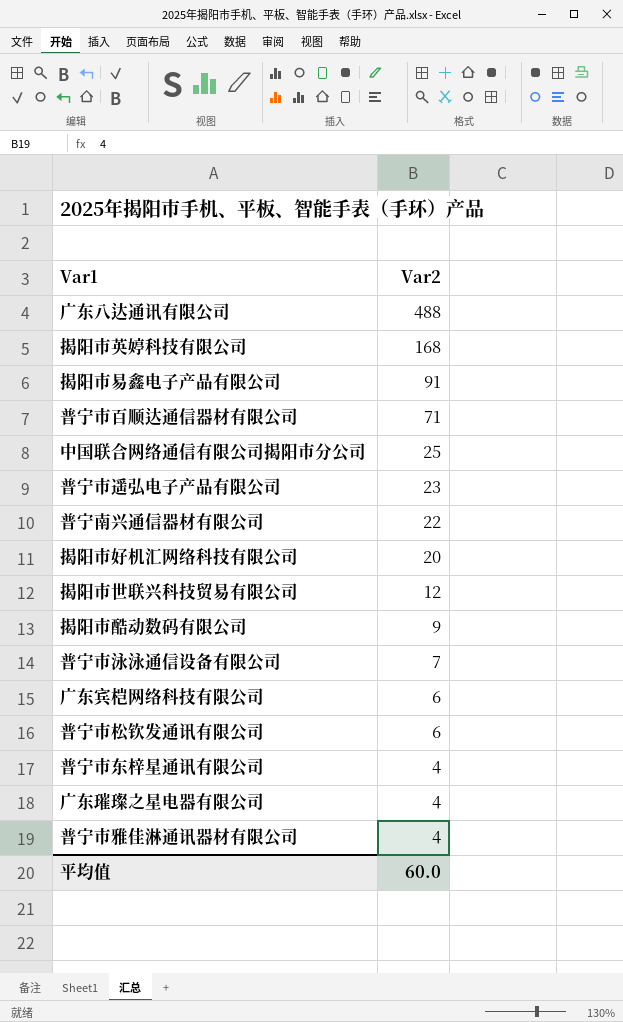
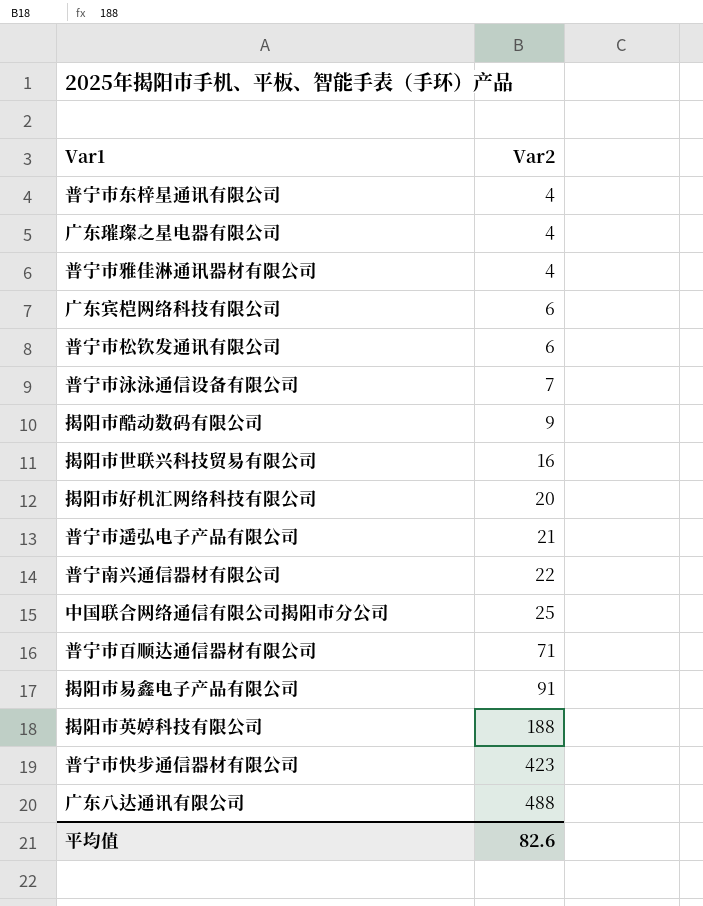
row order: Var2 descending -> Var2 ascending
揭阳市世联兴科技贸易有限公司 | Var2: 12 -> 16
普宁市遥弘电子产品有限公司 | Var2: 23 -> 21
揭阳市英婷科技有限公司 | Var2: 168 -> 188
row 普宁市快步通信器材有限公司: none -> 423
平均值 | Var2: 60.0 -> 82.6

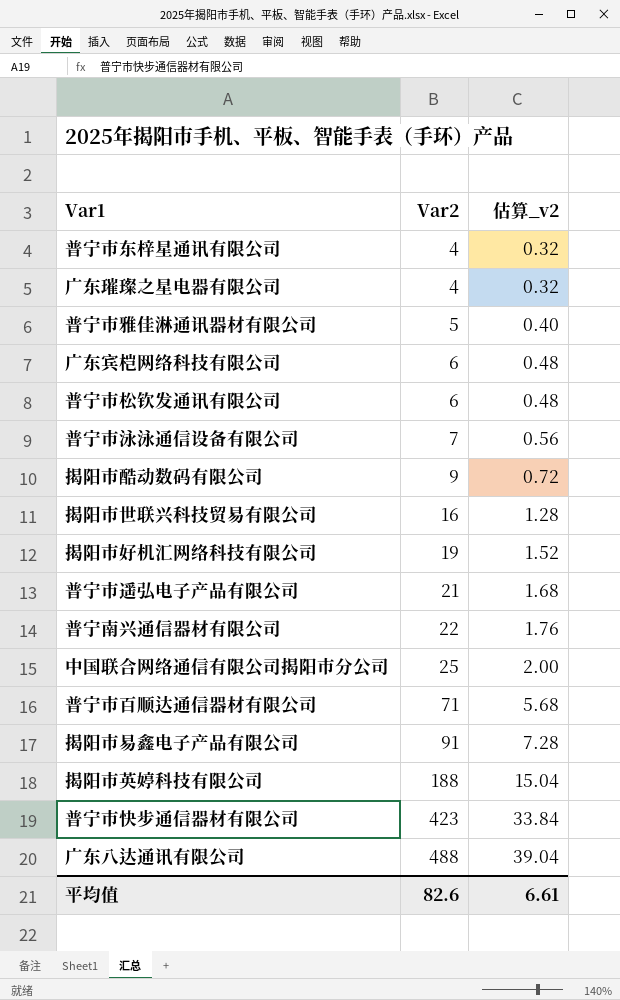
column 估算_v2 | formula: none -> [Var2] * 0.08
普宁市雅佳淋通讯器材有限公司 | Var2: 4 -> 5
揭阳市好机汇网络科技有限公司 | Var2: 20 -> 19

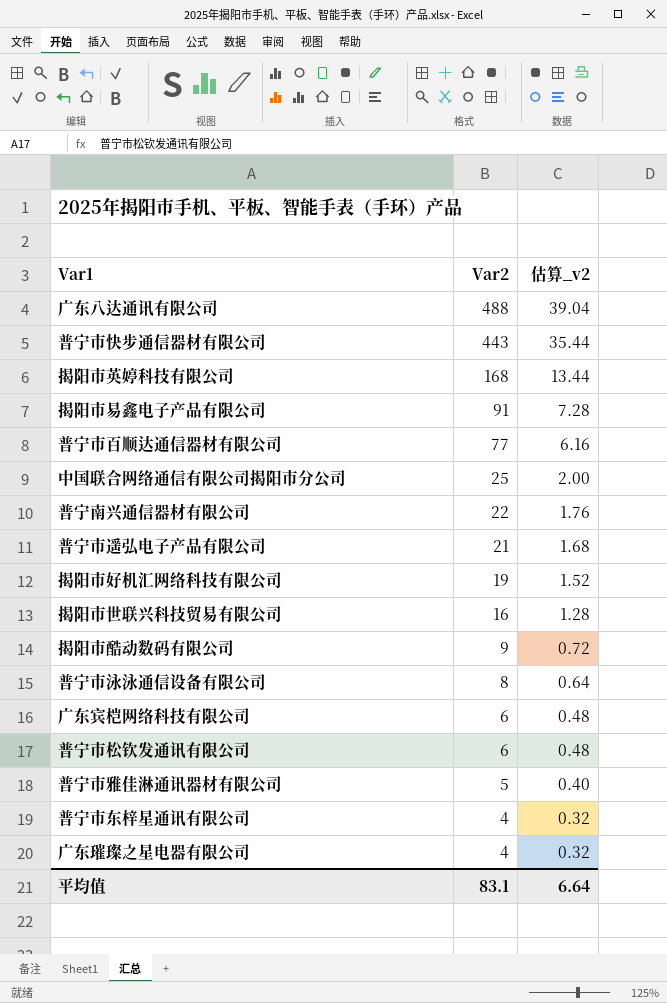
row order: Var2 ascending -> Var2 descending
普宁市快步通信器材有限公司 | Var2: 423 -> 443
普宁市快步通信器材有限公司 | 估算_v2: 33.84 -> 35.44
揭阳市英婷科技有限公司 | Var2: 188 -> 168
揭阳市英婷科技有限公司 | 估算_v2: 15.04 -> 13.44
普宁市百顺达通信器材有限公司 | Var2: 71 -> 77
普宁市百顺达通信器材有限公司 | 估算_v2: 5.68 -> 6.16
普宁市泳泳通信设备有限公司 | Var2: 7 -> 8
普宁市泳泳通信设备有限公司 | 估算_v2: 0.56 -> 0.64
平均值 | Var2: 82.6 -> 83.1
平均值 | 估算_v2: 6.61 -> 6.64

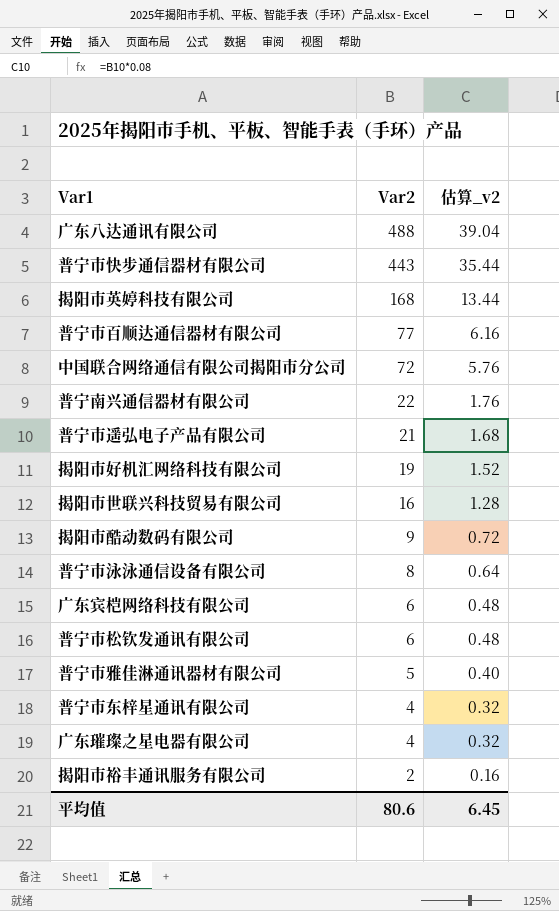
row 揭阳市易鑫电子产品有限公司: 91 | 7.28 -> none
中国联合网络通信有限公司揭阳市分公司 | Var2: 25 -> 72
中国联合网络通信有限公司揭阳市分公司 | 估算_v2: 2.00 -> 5.76
row 揭阳市裕丰通讯服务有限公司: none -> 2 | 0.16
平均值 | Var2: 83.1 -> 80.6
平均值 | 估算_v2: 6.64 -> 6.45

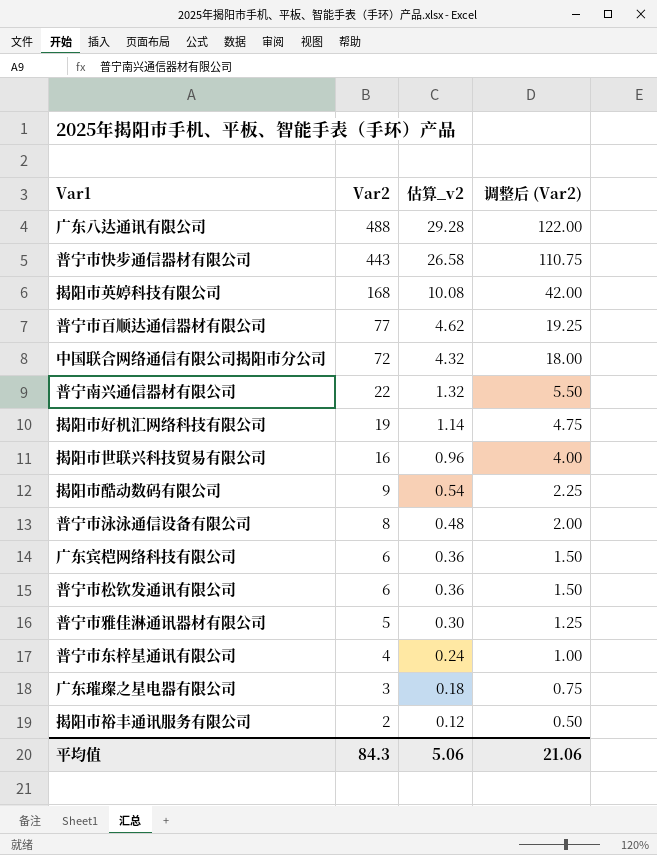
column 估算_v2 | formula: [Var2] * 0.08 -> [Var2] * 0.06
column 调整后 (Var2) | formula: none -> [Var2] * 0.25
row 普宁市遥弘电子产品有限公司: 21 | 1.68 -> none
广东璀璨之星电器有限公司 | Var2: 4 -> 3
平均值 | Var2: 80.6 -> 84.3
平均值 | 估算_v2: 6.45 -> 5.06

